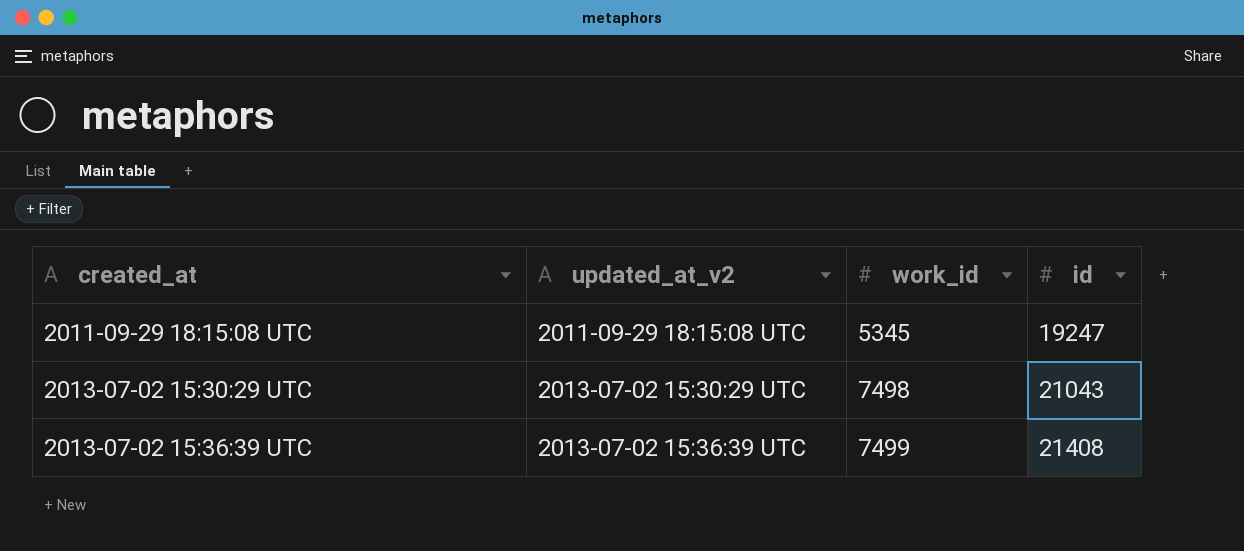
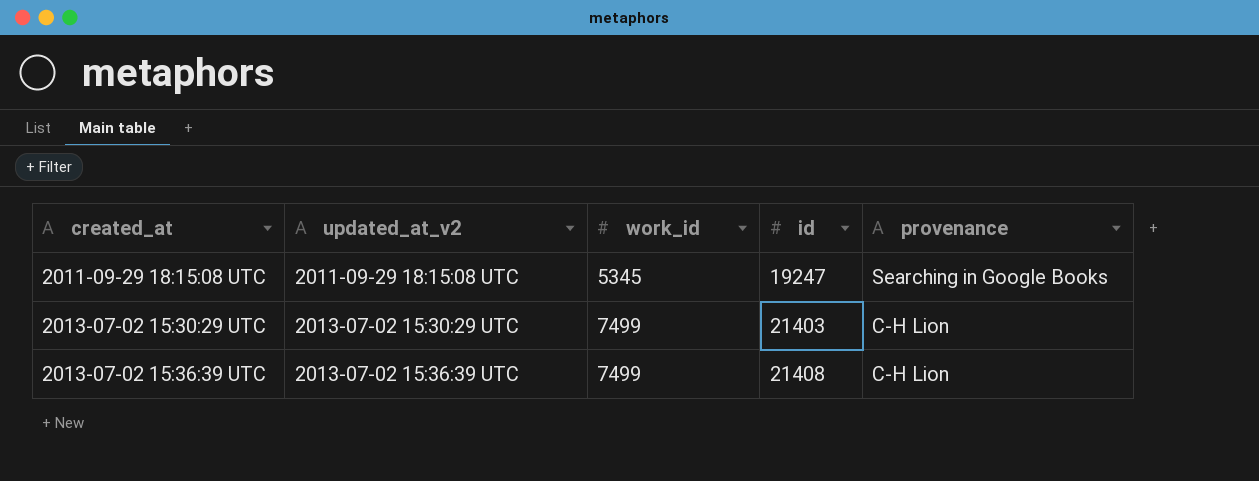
column provenance | position: none -> 5
2013-07-02 15:30:29 UTC | work_id: 7498 -> 7499
2013-07-02 15:30:29 UTC | id: 21043 -> 21403

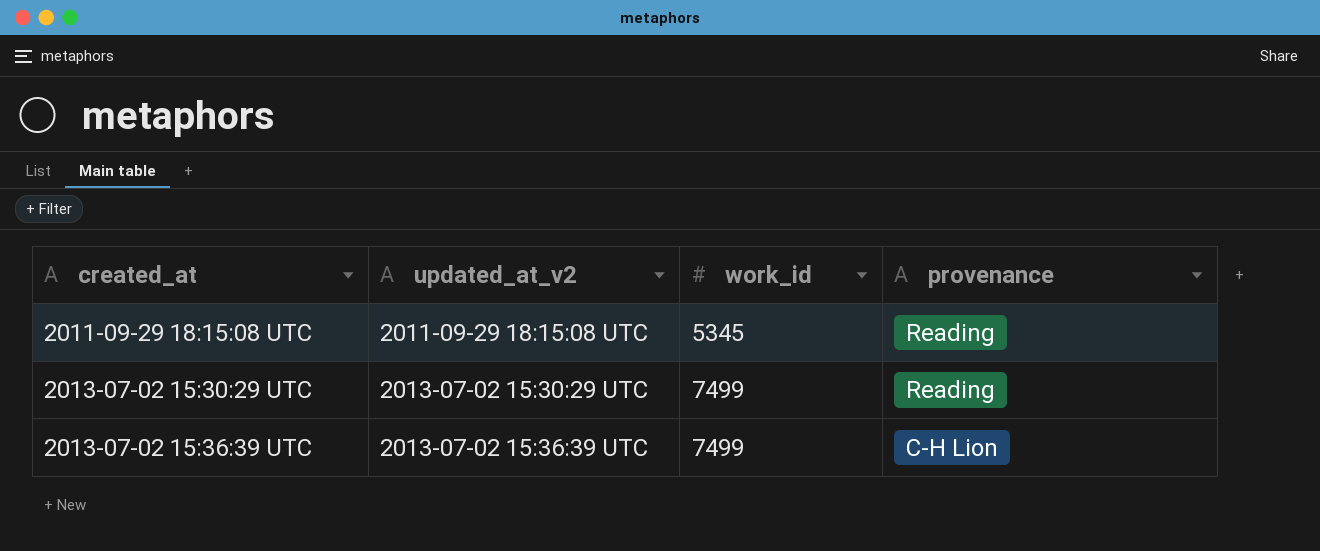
column id | position: 4 -> none
2011-09-29 18:15:08 UTC | provenance: Searching in Google Books -> Reading
2013-07-02 15:30:29 UTC | provenance: C-H Lion -> Reading

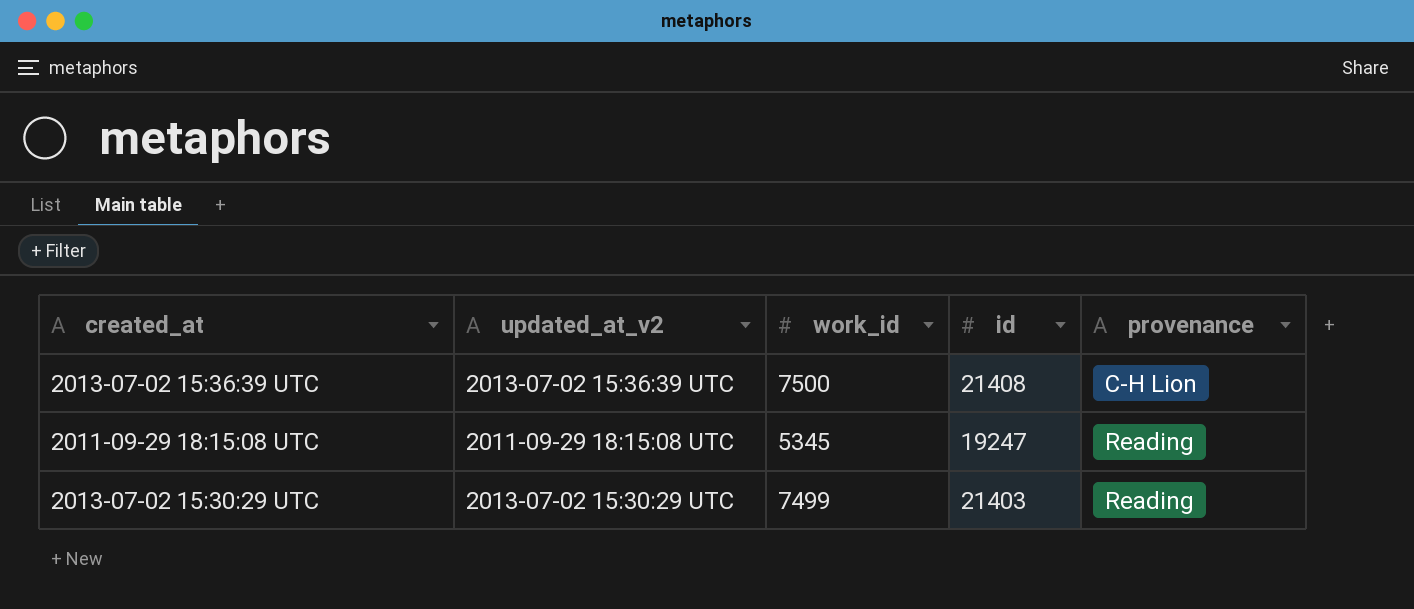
row order: created_at ascending -> provenance ascending
column id | position: none -> 4
2013-07-02 15:36:39 UTC | work_id: 7499 -> 7500

